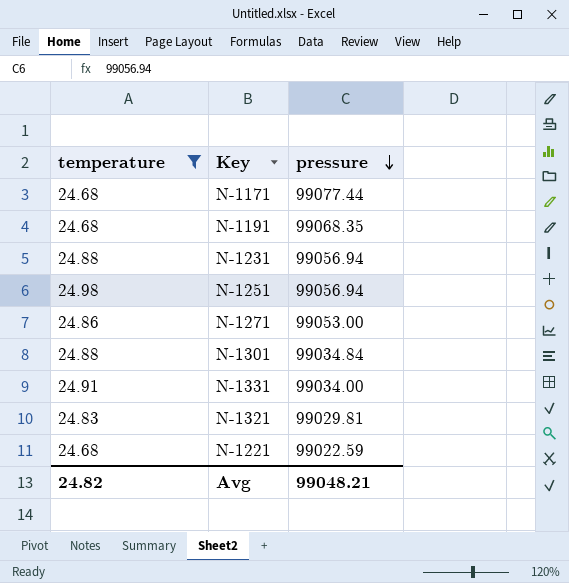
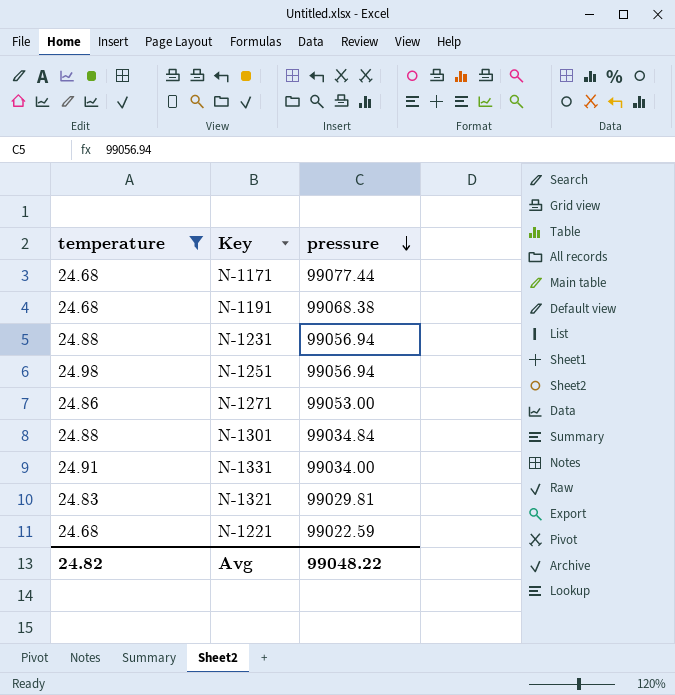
N-1191 | pressure: 99068.35 -> 99068.38
Avg | pressure: 99048.21 -> 99048.22

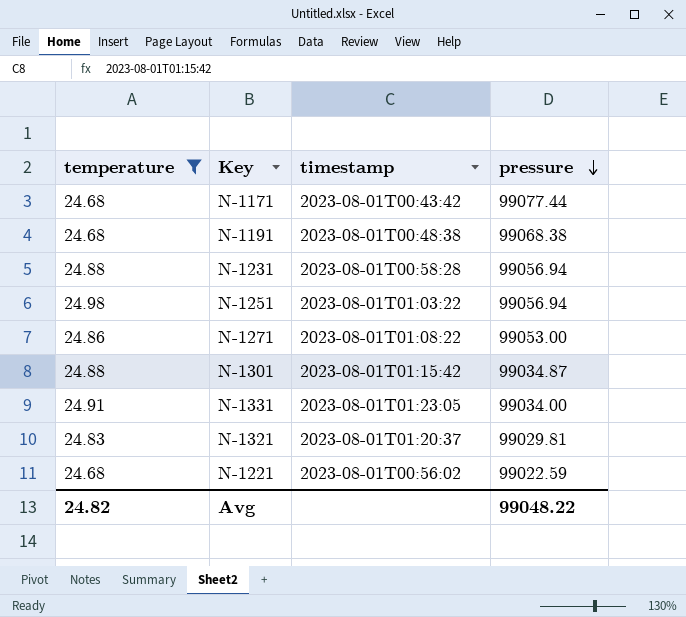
column timestamp | position: none -> 3
N-1301 | pressure: 99034.84 -> 99034.87

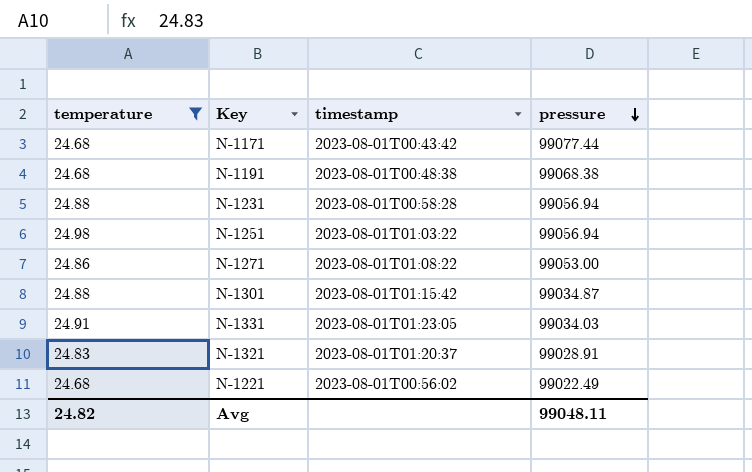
N-1331 | pressure: 99034.00 -> 99034.03
N-1321 | pressure: 99029.81 -> 99028.91
N-1221 | pressure: 99022.59 -> 99022.49
Avg | pressure: 99048.22 -> 99048.11

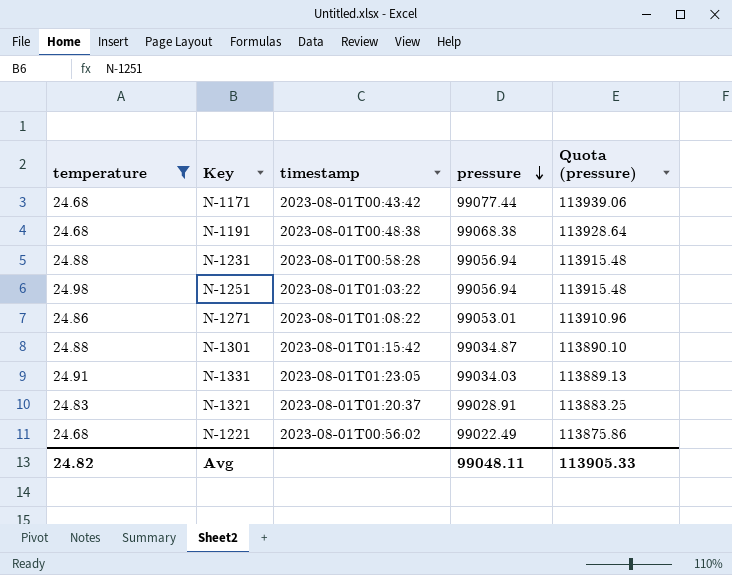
column Quota (pressure) | formula: none -> [pressure] * 1.15
N-1271 | pressure: 99053.00 -> 99053.01

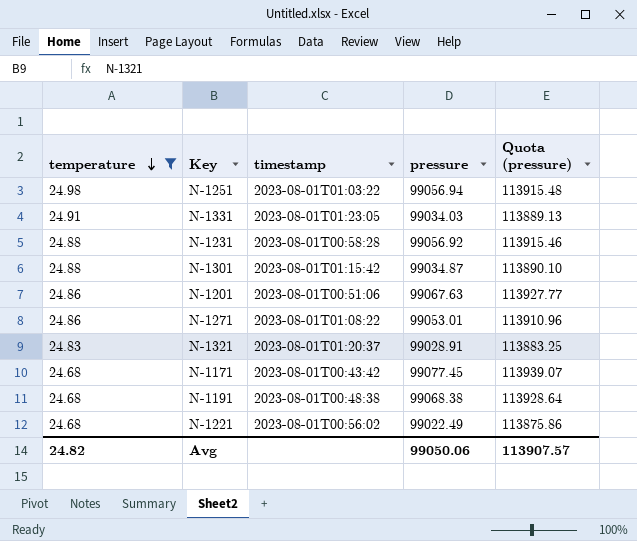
row order: pressure descending -> temperature descending
N-1231 | pressure: 99056.94 -> 99056.92
N-1231 | Quota (pressure): 113915.48 -> 113915.46
row N-1201: none -> 24.86 | 2023-08-01T00:51:06 | 99067.63 | 113927.77
N-1171 | pressure: 99077.44 -> 99077.45
N-1171 | Quota (pressure): 113939.06 -> 113939.07
Avg | pressure: 99048.11 -> 99050.06
Avg | Quota (pressure): 113905.33 -> 113907.57

